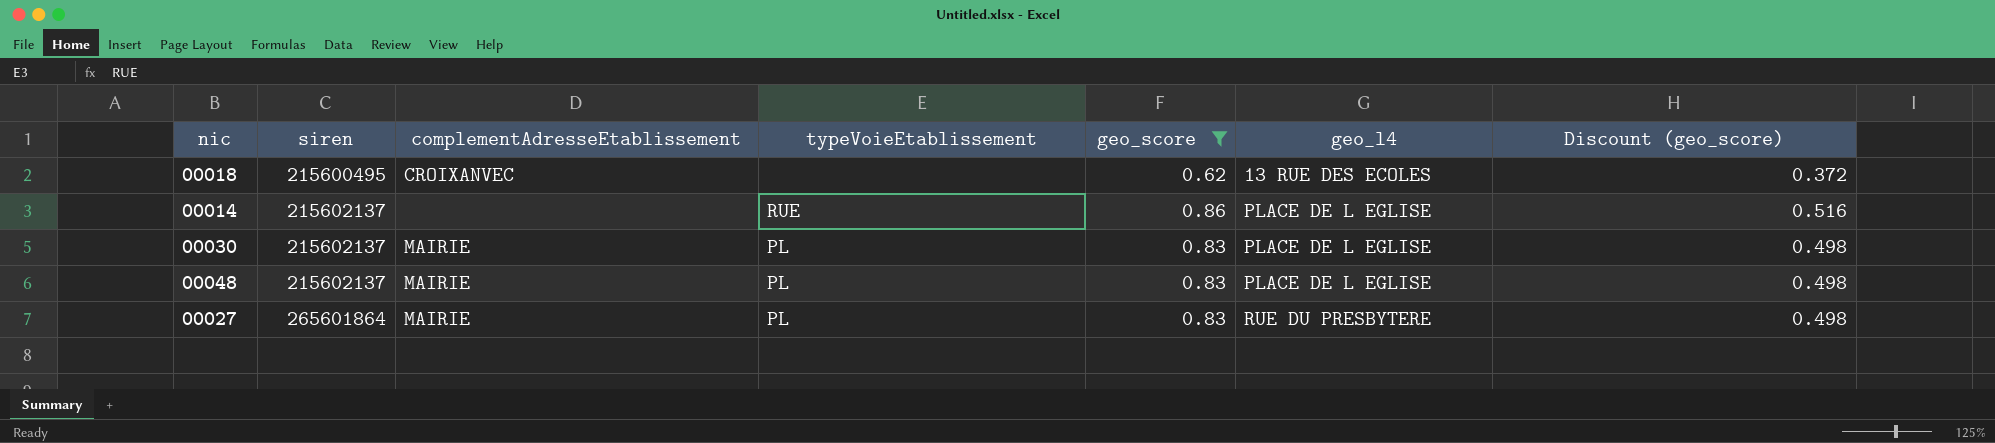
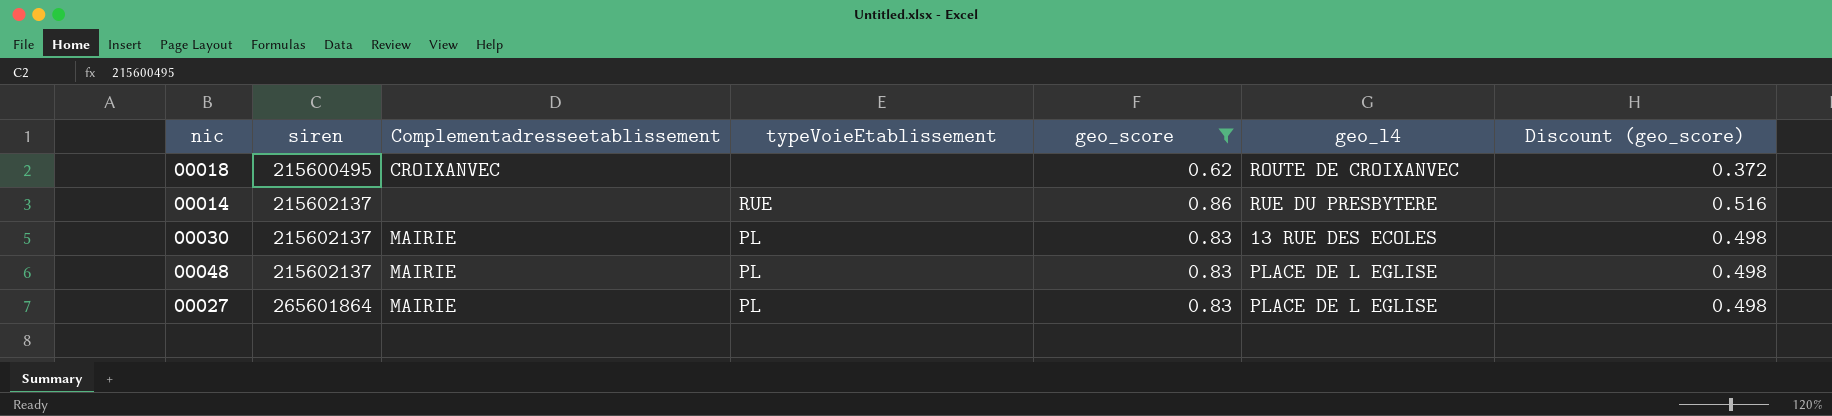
column name: complementAdresseEtablissement -> Complementadresseetablissement
00018 | geo_l4: 13 RUE DES ECOLES -> ROUTE DE CROIXANVEC
00014 | geo_l4: PLACE DE L EGLISE -> RUE DU PRESBYTERE
00030 | geo_l4: PLACE DE L EGLISE -> 13 RUE DES ECOLES
00027 | geo_l4: RUE DU PRESBYTERE -> PLACE DE L EGLISE

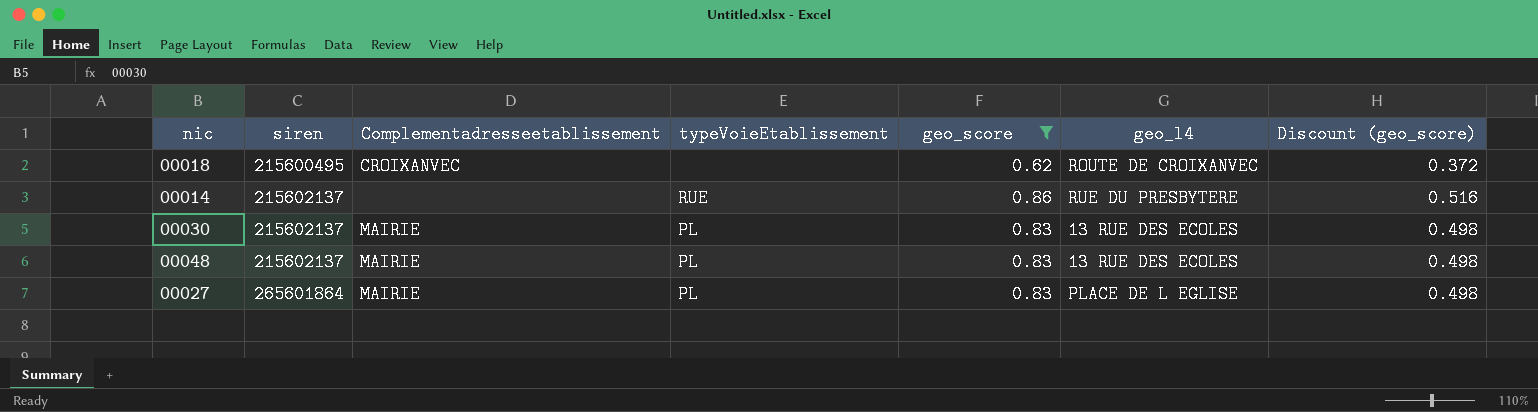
00048 | geo_l4: PLACE DE L EGLISE -> 13 RUE DES ECOLES

